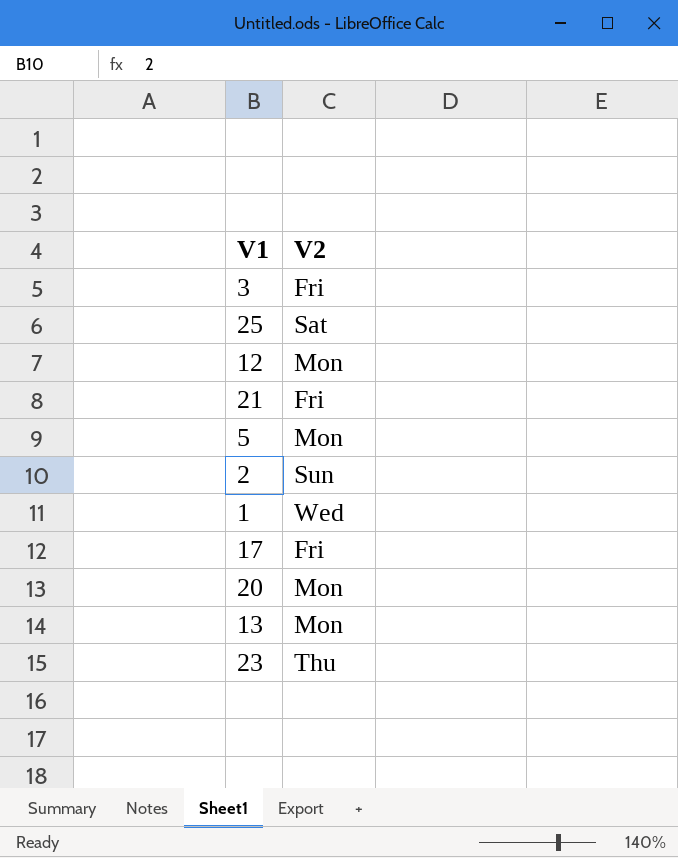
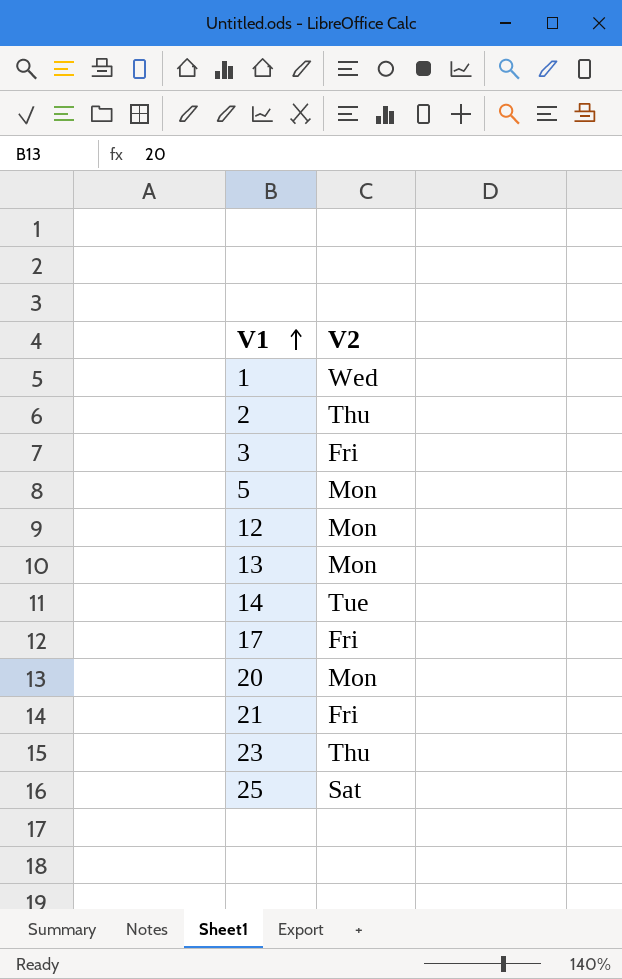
row order: none -> V1 ascending
2 | V2: Sun -> Thu
row 14: none -> Tue

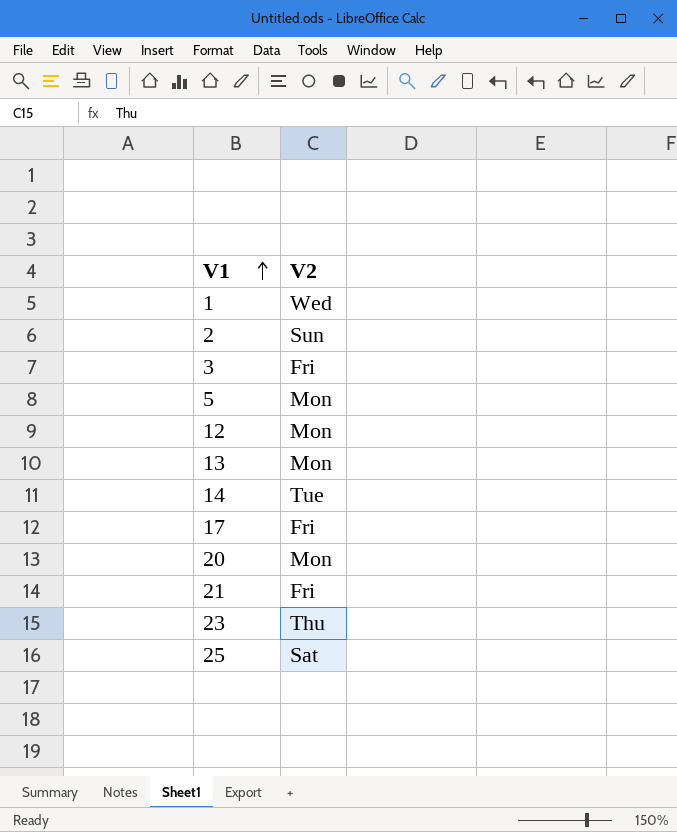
2 | V2: Thu -> Sun

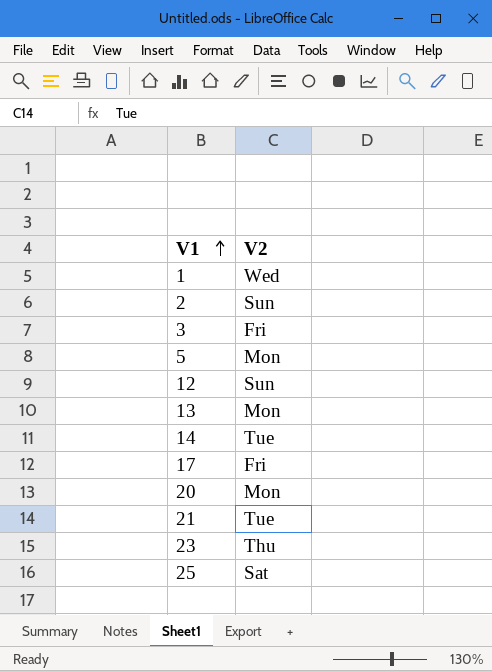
12 | V2: Mon -> Sun
21 | V2: Fri -> Tue

